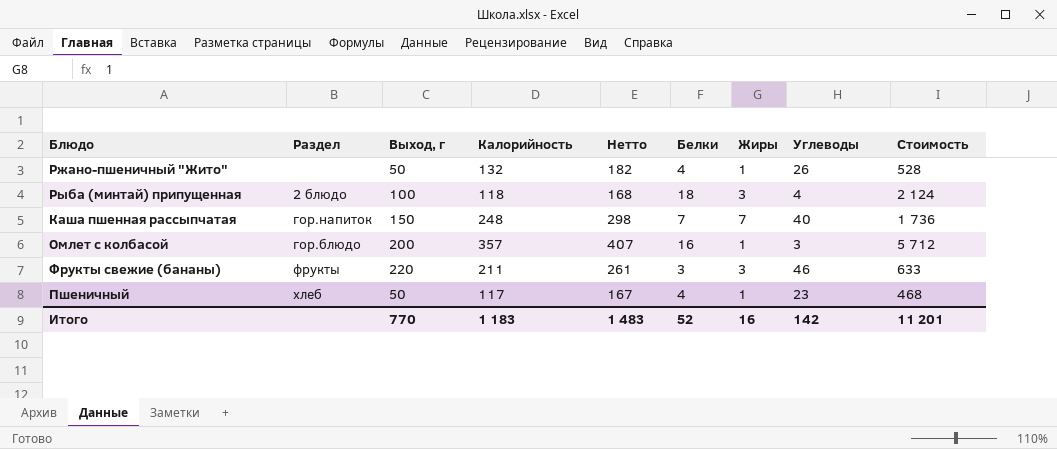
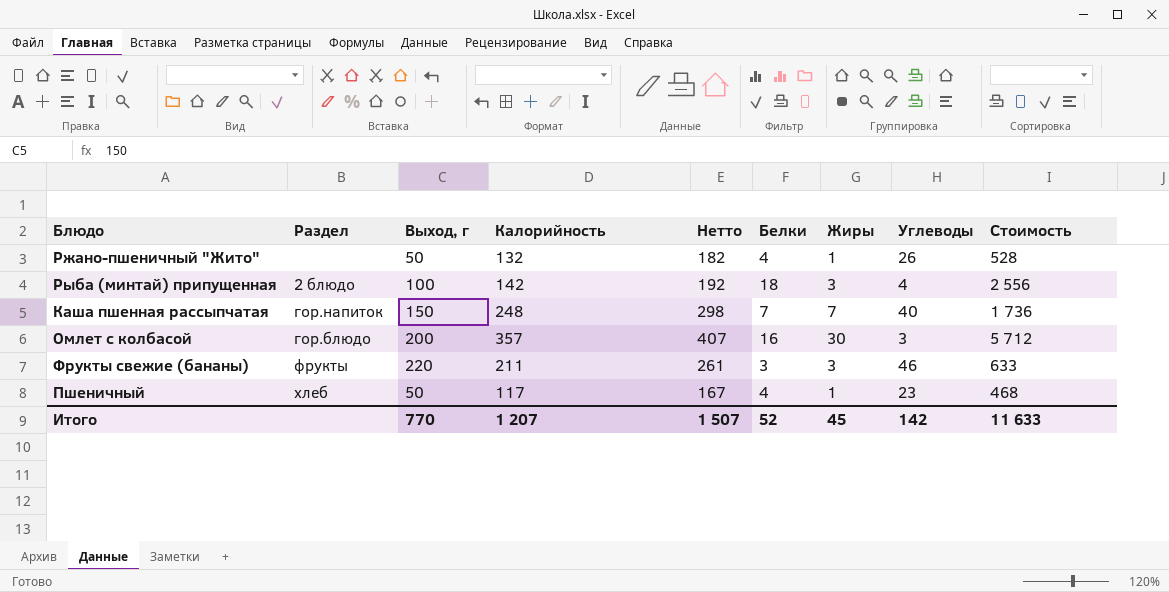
Рыба (минтай) припущенная | Калорийность: 118 -> 142
Рыба (минтай) припущенная | Нетто: 168 -> 192
Рыба (минтай) припущенная | Стоимость: 2 124 -> 2 556
Омлет с колбасой | Жиры: 1 -> 30
Итого | Калорийность: 1 183 -> 1 207
Итого | Нетто: 1 483 -> 1 507
Итого | Жиры: 16 -> 45
Итого | Стоимость: 11 201 -> 11 633

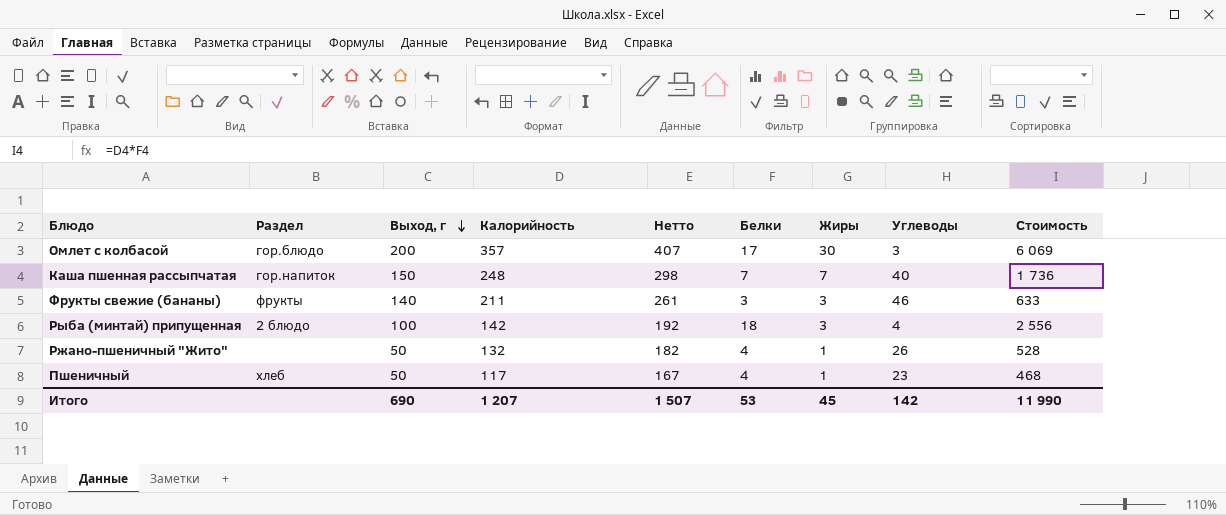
row order: none -> Выход, г descending
Омлет с колбасой | Белки: 16 -> 17
Омлет с колбасой | Стоимость: 5 712 -> 6 069
Фрукты свежие (бананы) | Выход, г: 220 -> 140
Итого | Выход, г: 770 -> 690
Итого | Белки: 52 -> 53
Итого | Стоимость: 11 633 -> 11 990

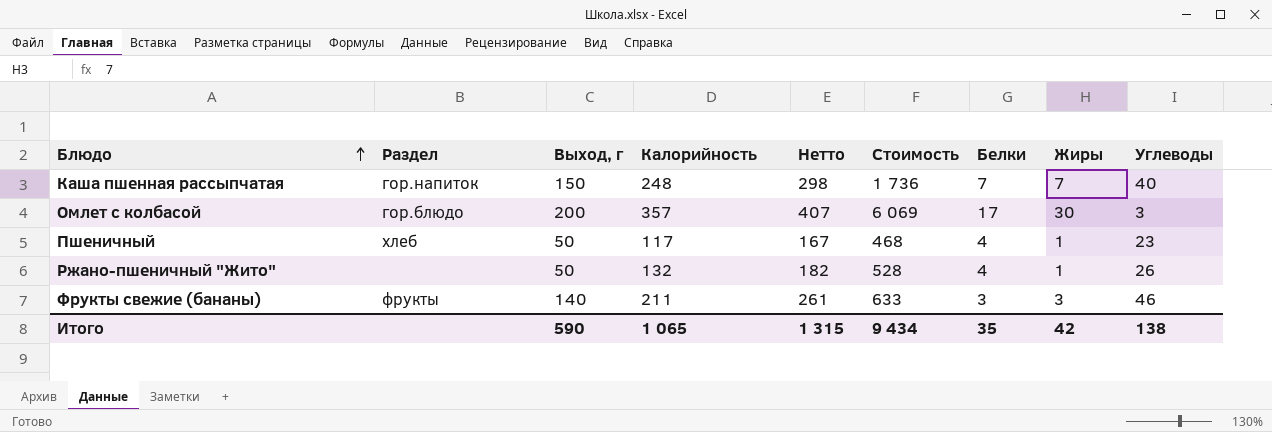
row order: Выход, г descending -> Блюдо ascending
column Стоимость | position: 9 -> 6
row Рыба (минтай) припущенная: 2 блюдо | 100 | 142 | 192 | 18 | 3 | 4 | 2 556 -> none
Итого | Выход, г: 690 -> 590
Итого | Калорийность: 1 207 -> 1 065
Итого | Нетто: 1 507 -> 1 315
Итого | Стоимость: 11 990 -> 9 434
Итого | Белки: 53 -> 35
Итого | Жиры: 45 -> 42
Итого | Углеводы: 142 -> 138

